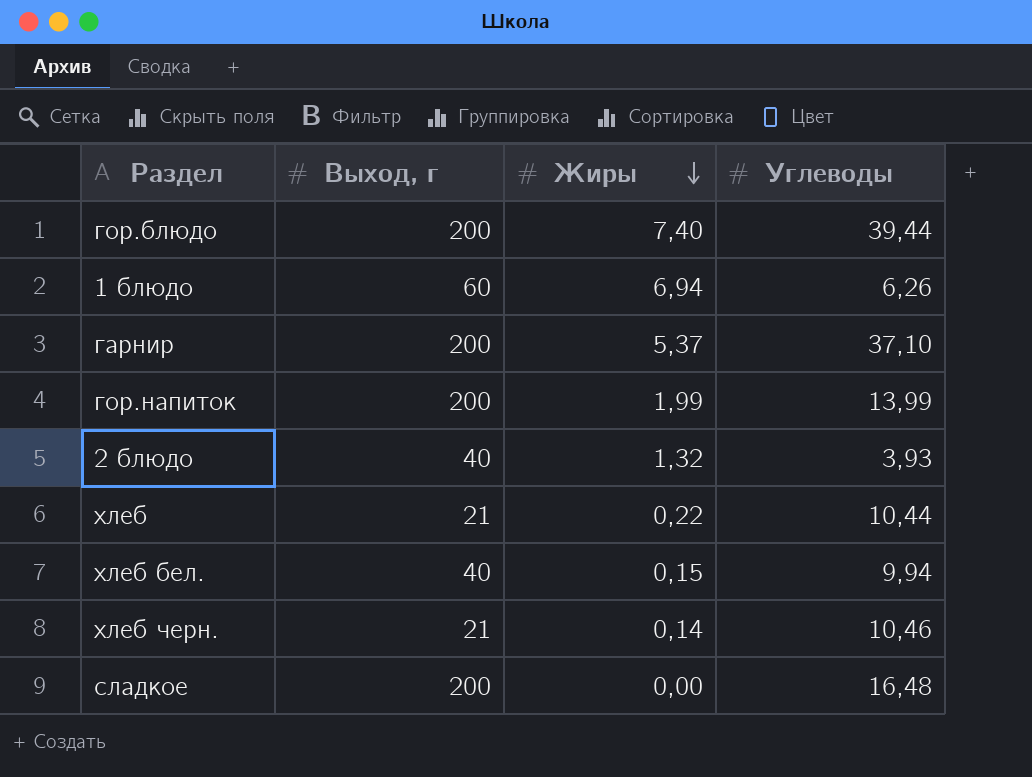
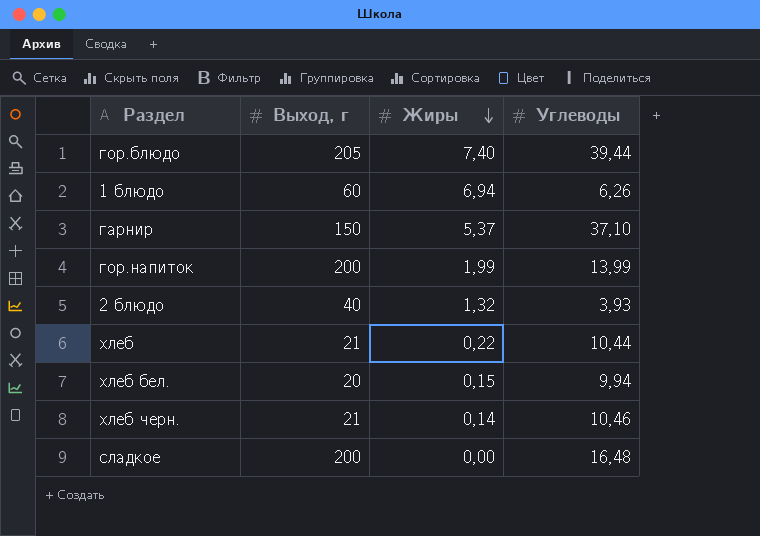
гор.блюдо | Выход, г: 200 -> 205
гарнир | Выход, г: 200 -> 150
хлеб бел. | Выход, г: 40 -> 20

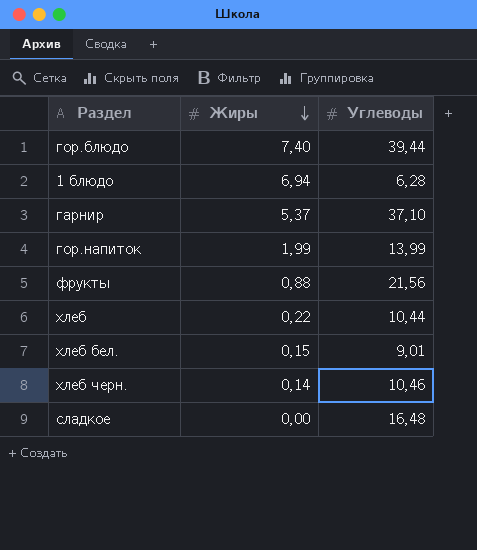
column Выход, г | position: 2 -> none
row 2 блюдо: 40 | 1,32 | 3,93 -> none
1 блюдо | Углеводы: 6,26 -> 6,28
row фрукты: none -> 0,88 | 21,56
хлеб бел. | Углеводы: 9,94 -> 9,01

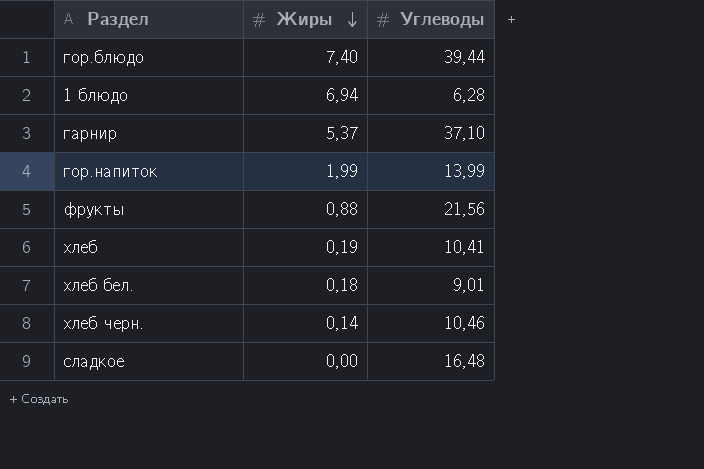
хлеб | Жиры: 0,22 -> 0,19
хлеб | Углеводы: 10,44 -> 10,41
хлеб бел. | Жиры: 0,15 -> 0,18

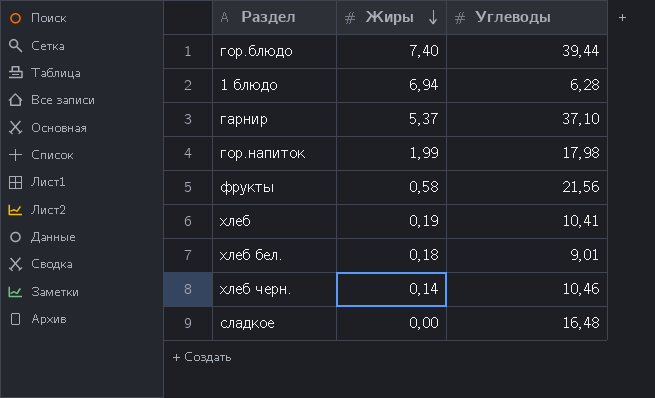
гор.напиток | Углеводы: 13,99 -> 17,98
фрукты | Жиры: 0,88 -> 0,58

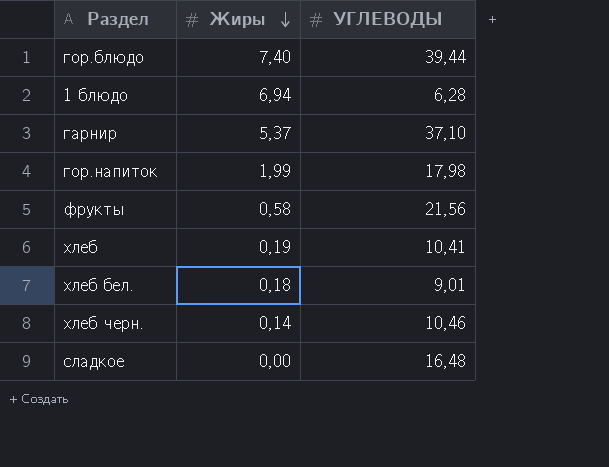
column name: Углеводы -> УГЛЕВОДЫ

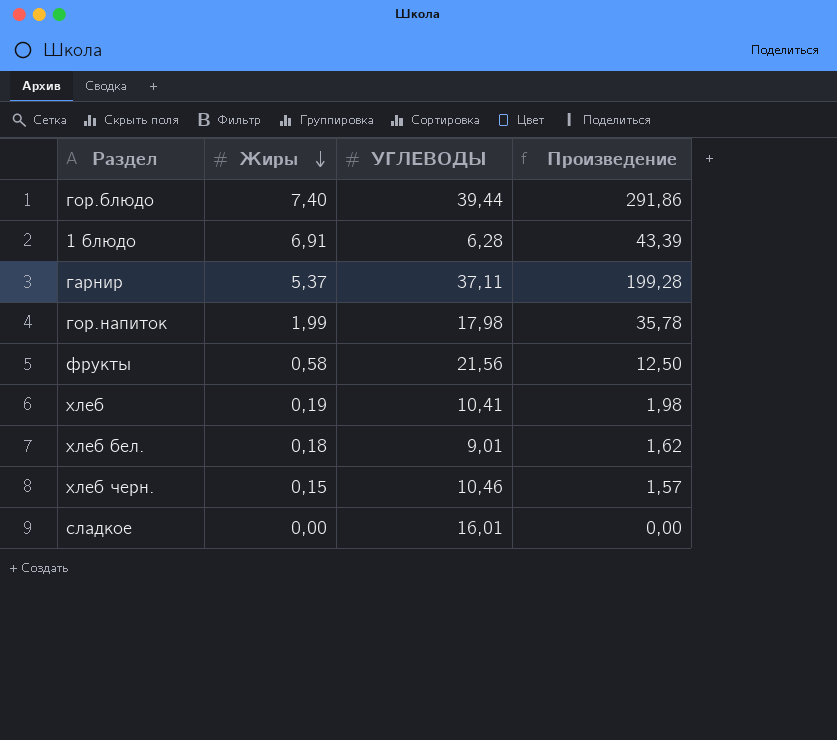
column Произведение | formula: none -> [Жиры] * [УГЛЕВОДЫ]
1 блюдо | Жиры: 6,94 -> 6,91
гарнир | УГЛЕВОДЫ: 37,10 -> 37,11
хлеб черн. | Жиры: 0,14 -> 0,15
сладкое | УГЛЕВОДЫ: 16,48 -> 16,01

